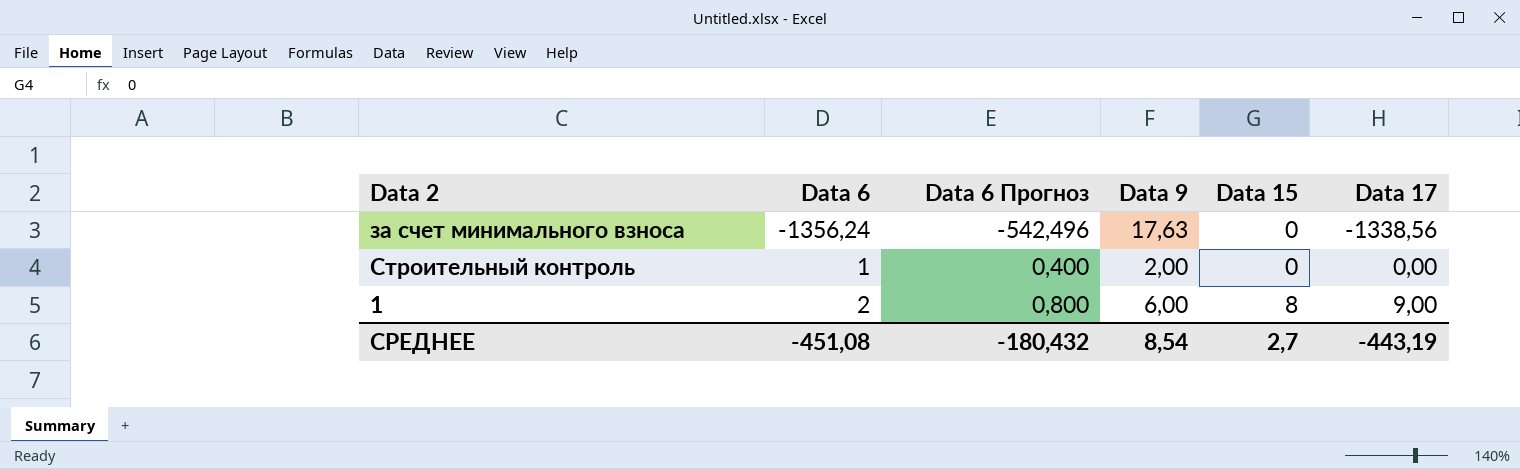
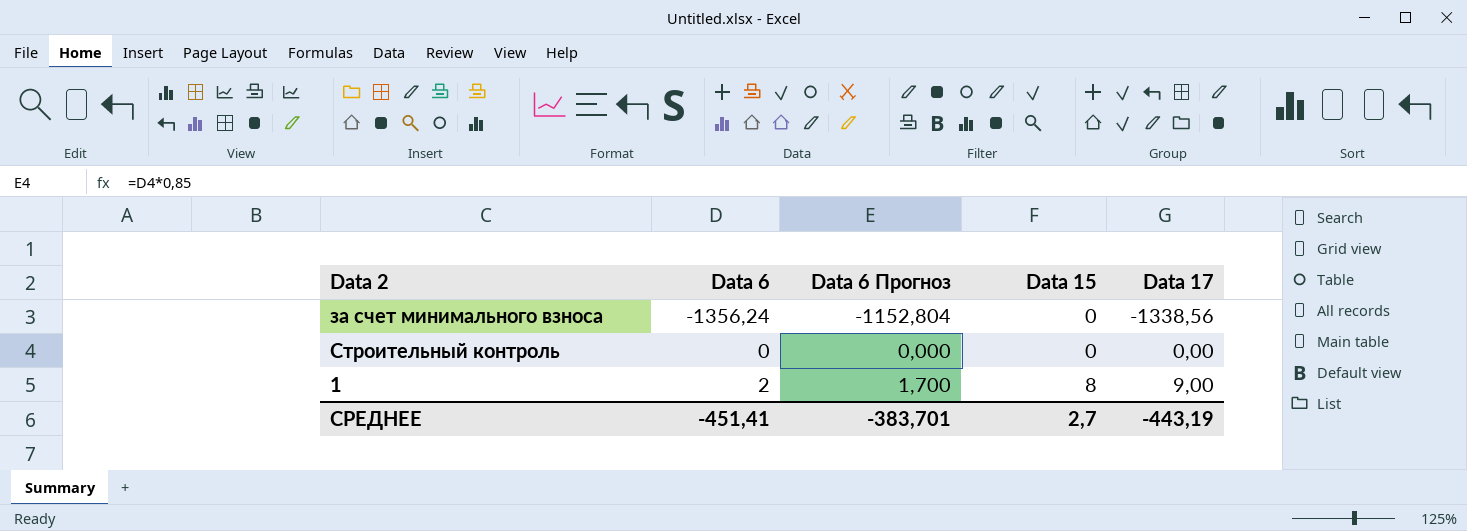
column Data 9 | position: 4 -> none
column Data 6 Прогноз | formula: [Data 6] * 0,4 -> [Data 6] * 0,85
Строительный контроль | Data 6: 1 -> 0
СРЕДНЕЕ | Data 6: -451,08 -> -451,41
СРЕДНЕЕ | Data 6 Прогноз: -180,432 -> -383,701

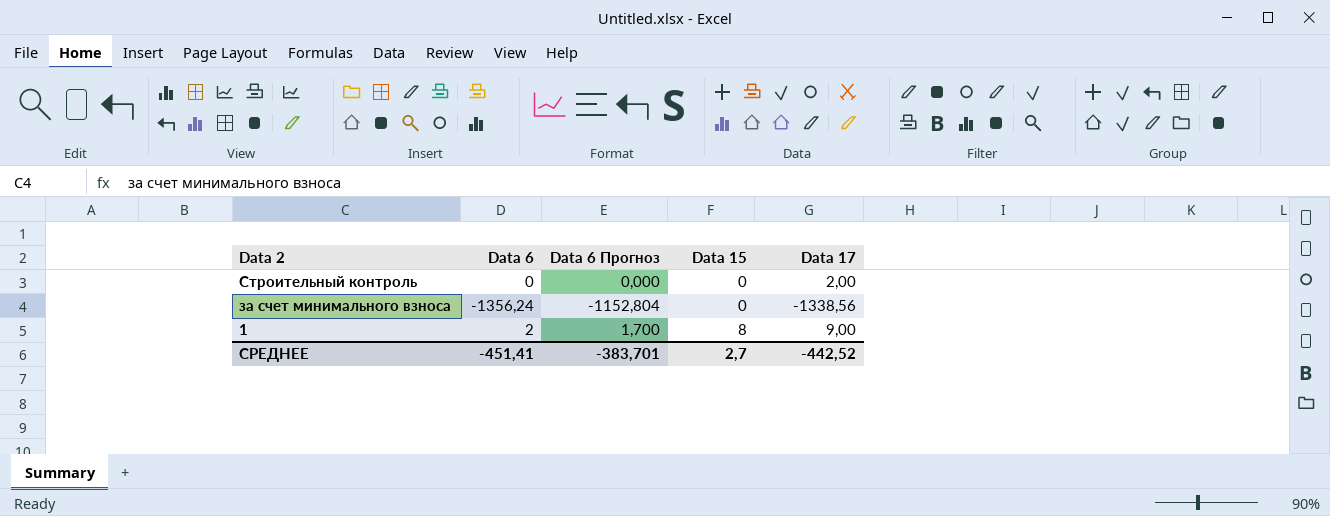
row order: Data 6 ascending -> Data 2 descending
Строительный контроль | Data 17: 0,00 -> 2,00
СРЕДНЕЕ | Data 17: -443,19 -> -442,52

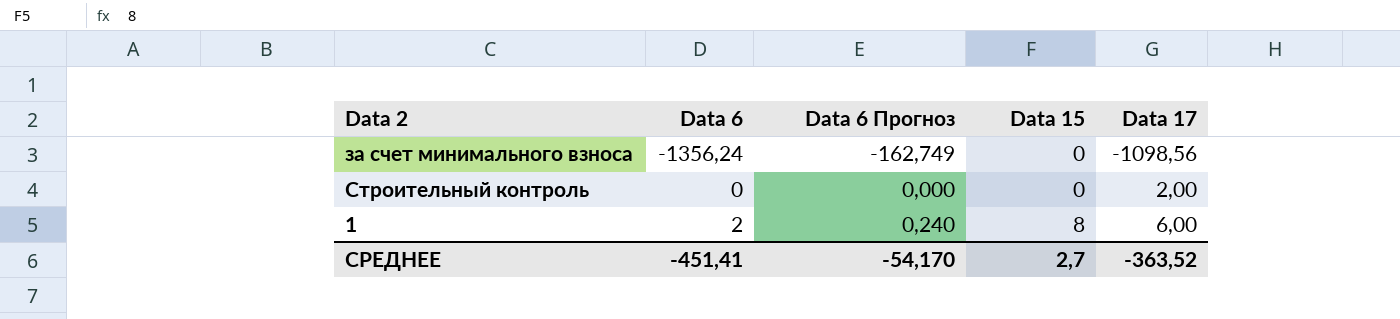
row order: Data 2 descending -> Data 6 ascending
column Data 6 Прогноз | formula: [Data 6] * 0,85 -> [Data 6] * 0,12
за счет минимального взноса | Data 17: -1338,56 -> -1098,56
1 | Data 17: 9,00 -> 6,00
СРЕДНЕЕ | Data 6 Прогноз: -383,701 -> -54,170
СРЕДНЕЕ | Data 17: -442,52 -> -363,52

